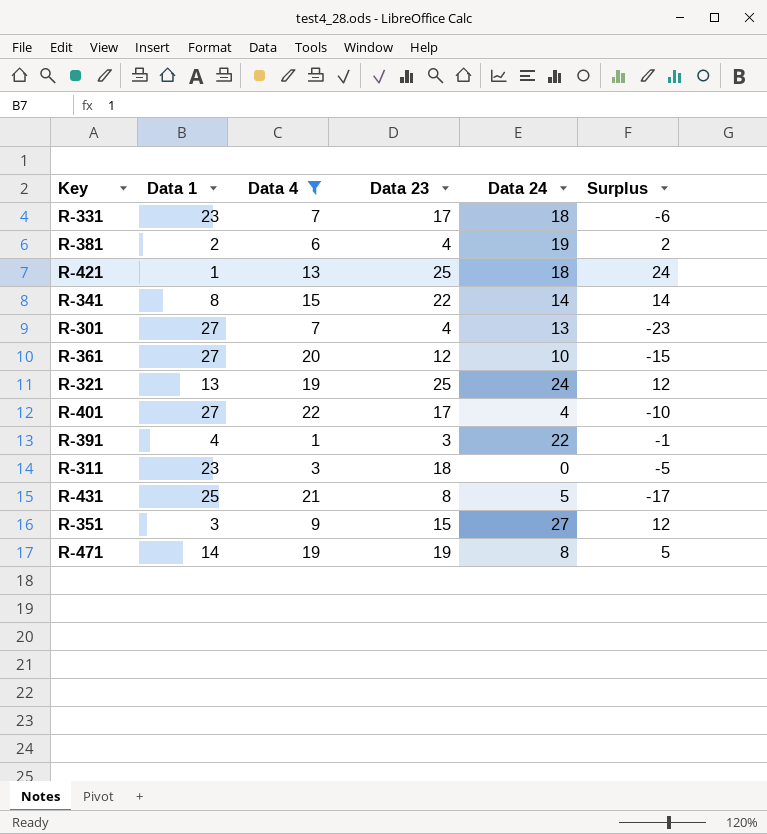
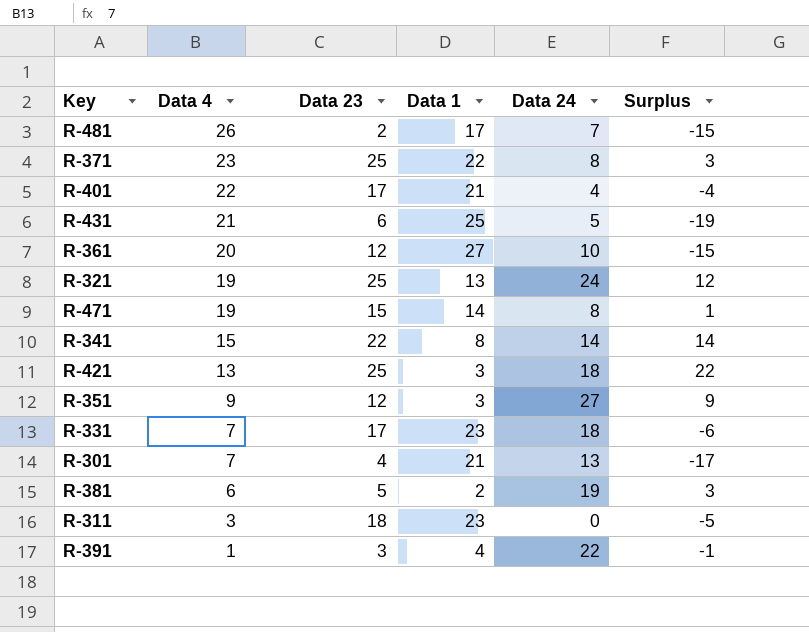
filter: Data 4 <= 22 -> none
row order: none -> Data 4 descending
column Data 1 | position: 2 -> 4
R-401 | Data 1: 27 -> 21
R-401 | Surplus: -10 -> -4
R-431 | Data 23: 8 -> 6
R-431 | Surplus: -17 -> -19
R-471 | Data 23: 19 -> 15
R-471 | Surplus: 5 -> 1
R-421 | Data 1: 1 -> 3
R-421 | Surplus: 24 -> 22
R-351 | Data 23: 15 -> 12
R-351 | Surplus: 12 -> 9
R-301 | Data 1: 27 -> 21
R-301 | Surplus: -23 -> -17
R-381 | Data 23: 4 -> 5
R-381 | Surplus: 2 -> 3

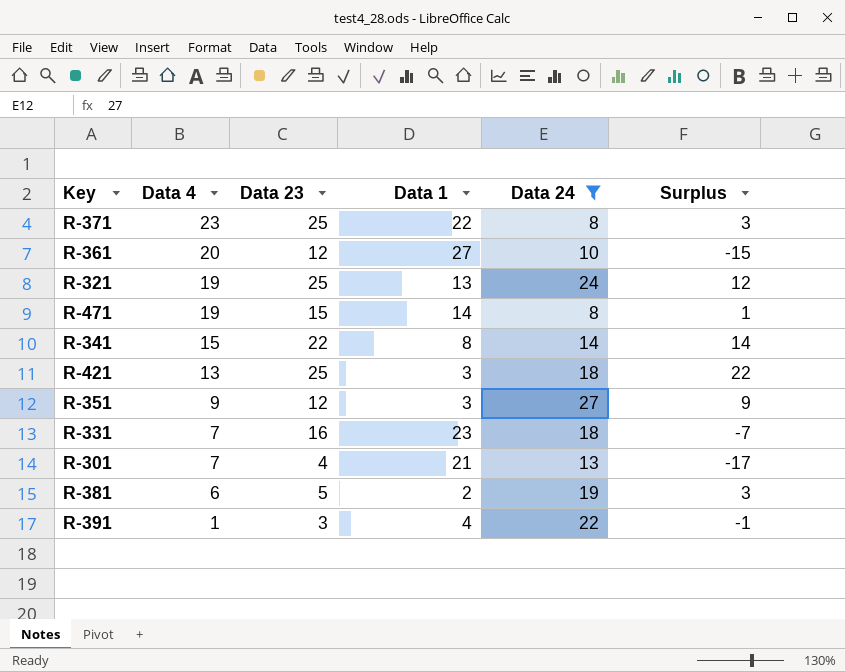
filter: none -> Data 24 >= 8
R-331 | Data 23: 17 -> 16
R-331 | Surplus: -6 -> -7

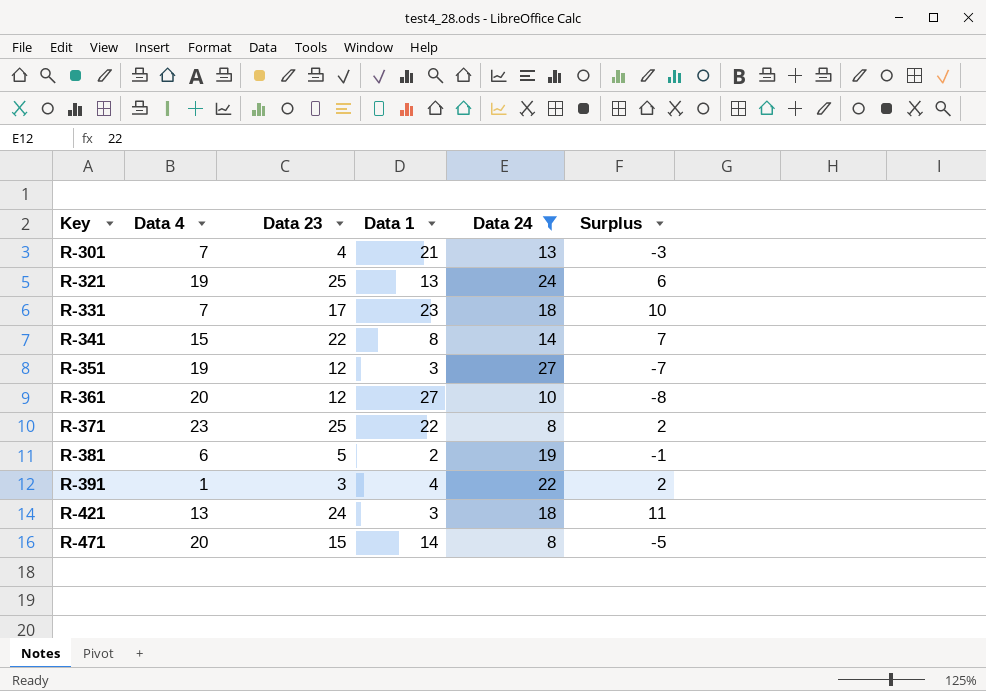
row order: Data 4 descending -> Key ascending
column Surplus | formula: [Data 23] - [Data 1] -> [Data 23] - [Data 4]
R-331 | Data 23: 16 -> 17
R-351 | Data 4: 9 -> 19
R-421 | Data 23: 25 -> 24
R-471 | Data 4: 19 -> 20

